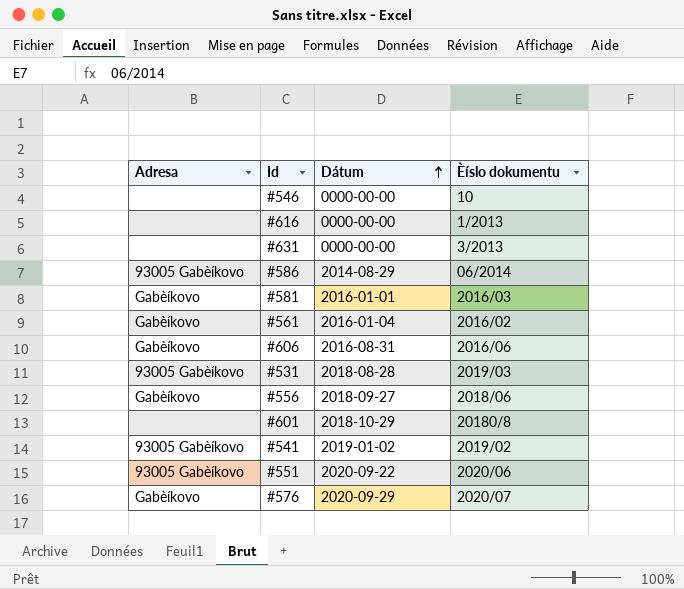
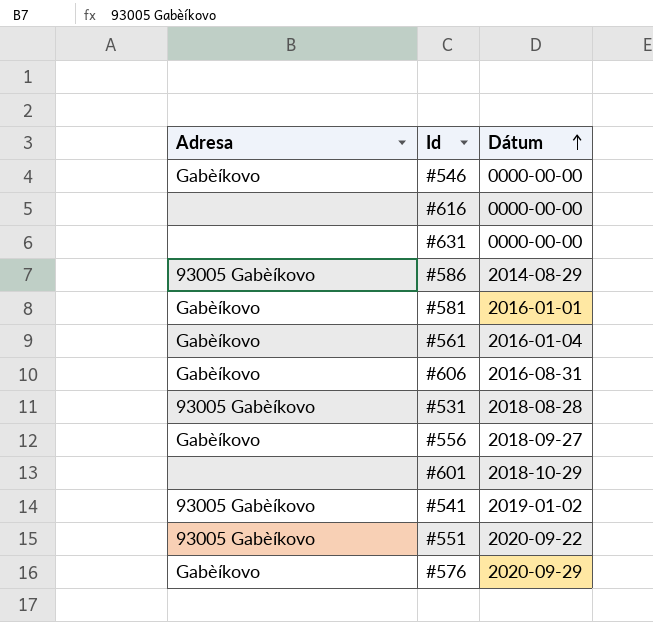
column Èíslo dokumentu | position: 4 -> none
#546 | Adresa: none -> Gabèíkovo

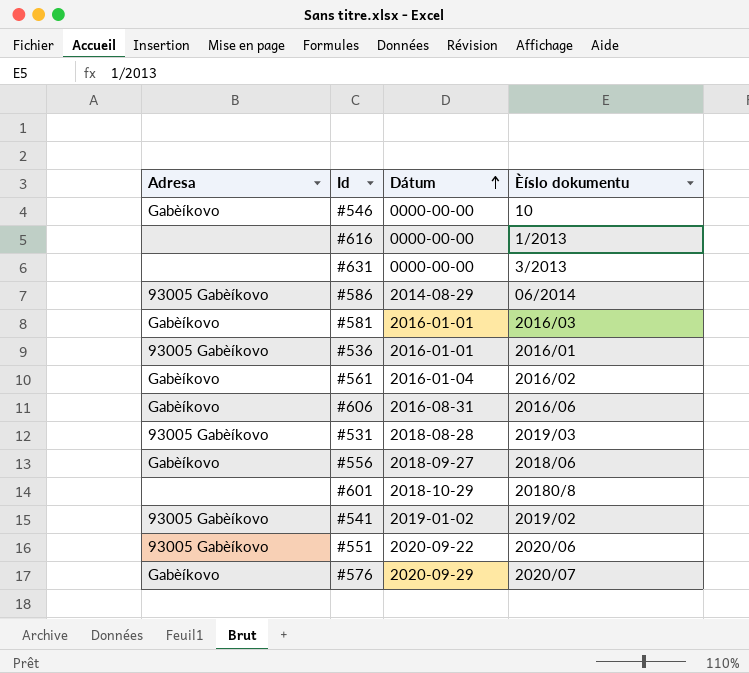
column Èíslo dokumentu | position: none -> 4
row #536: none -> 93005 Gabèíkovo | 2016-01-01 | 2016/01

